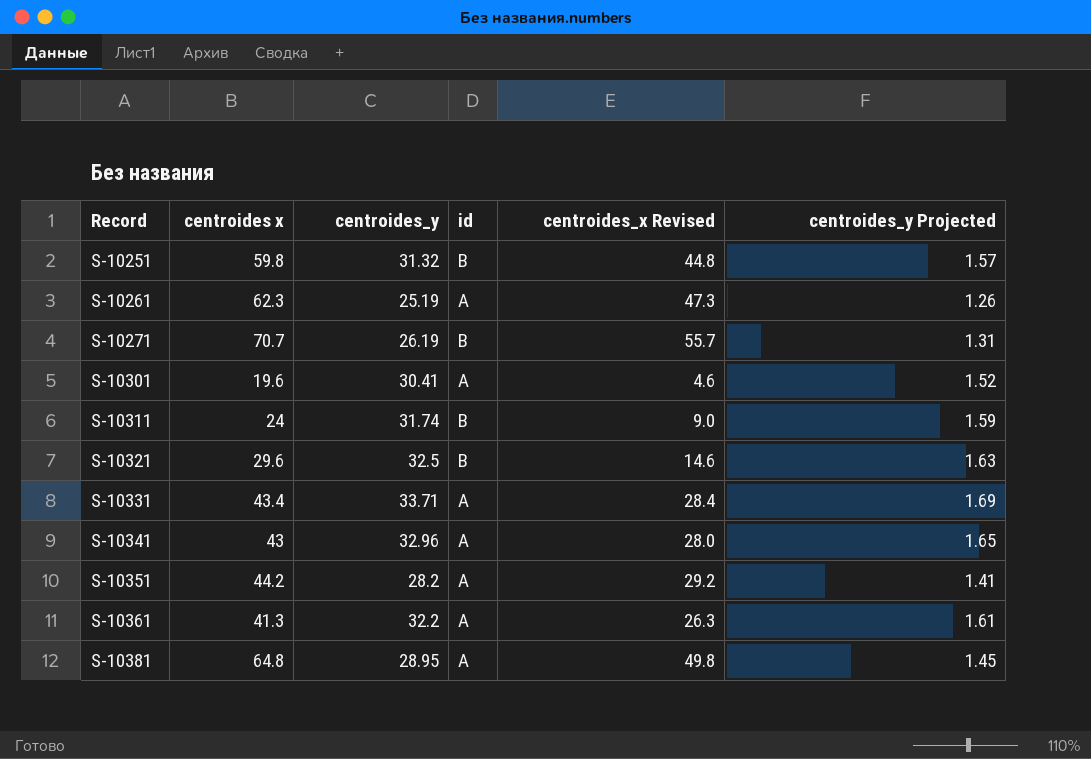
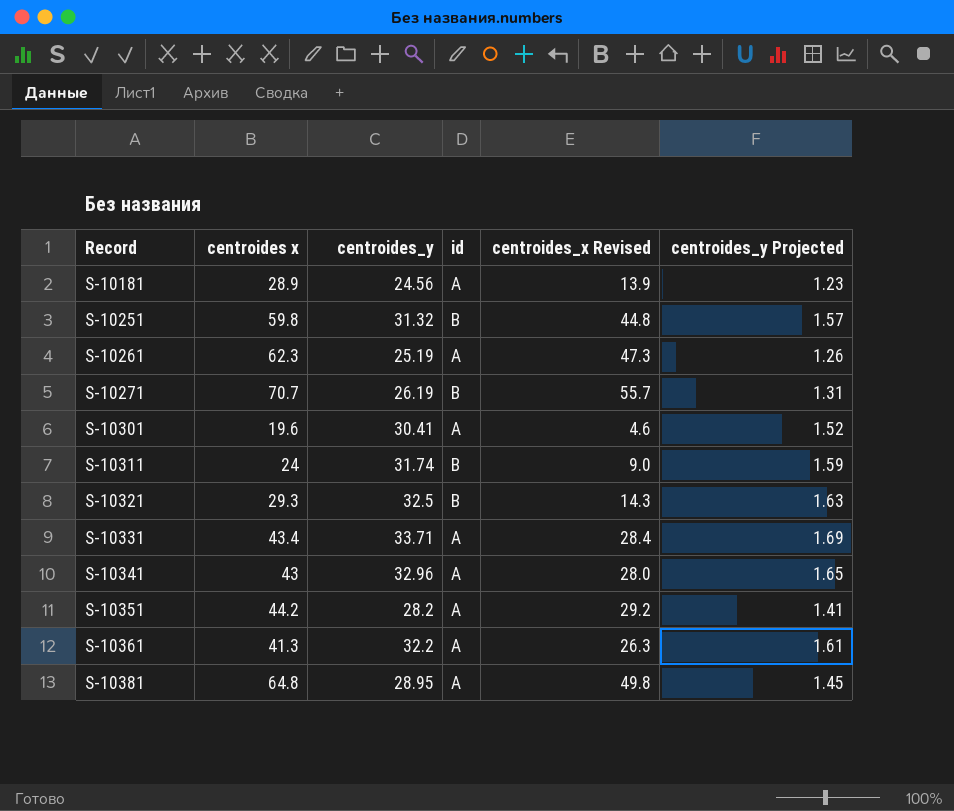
row S-10181: none -> 28.9 | 24.56 | A | 13.9 | 1.23
S-10321 | centroides x: 29.6 -> 29.3
S-10321 | centroides_x Revised: 14.6 -> 14.3

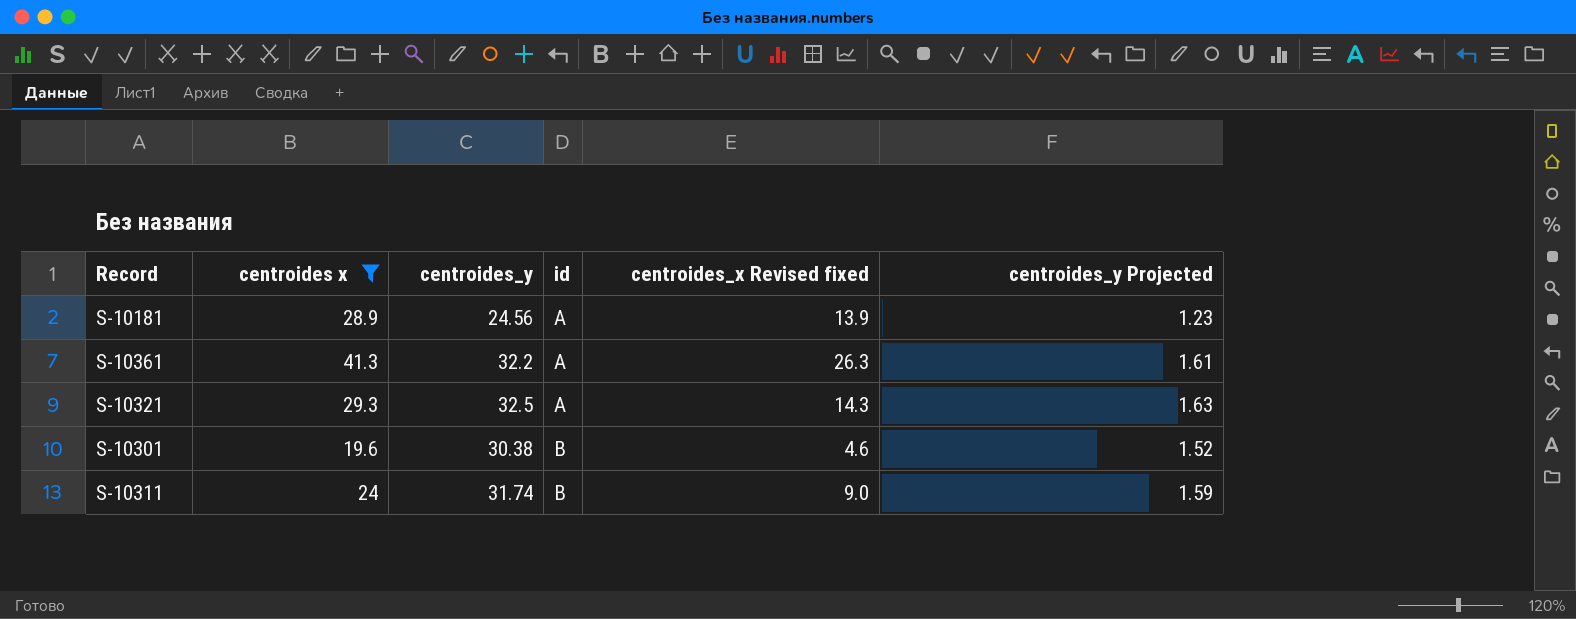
filter: none -> centroides x <= 41.3
row order: Record ascending -> id ascending
column name: centroides_x Revised -> centroides_x Revised fixed
S-10321 | id: B -> A
S-10301 | centroides_y: 30.41 -> 30.38
S-10301 | id: A -> B

